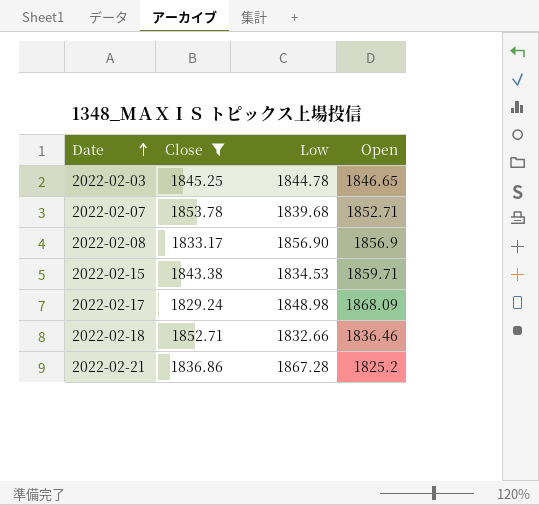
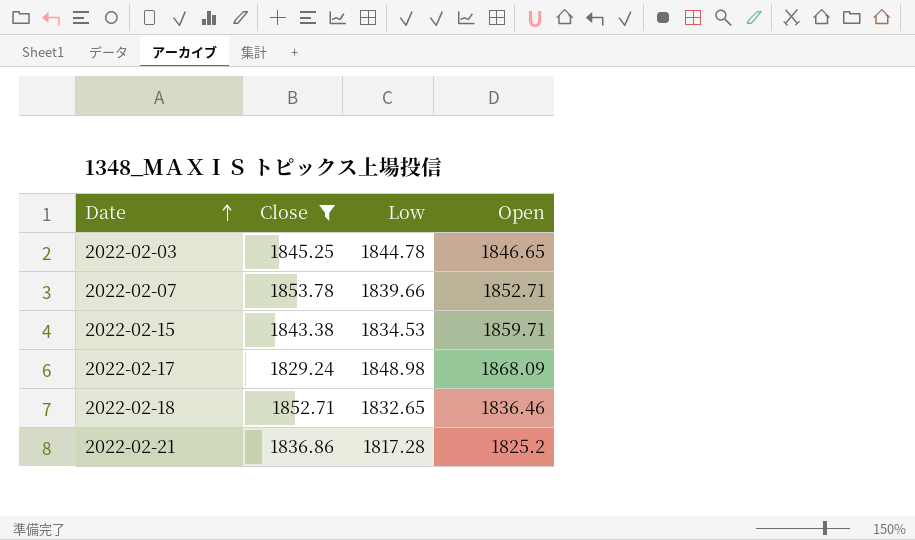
row 2022-02-08: 1833.17 | 1856.90 | 1856.9 -> none
2022-02-07 | Low: 1839.68 -> 1839.66
2022-02-18 | Low: 1832.66 -> 1832.65
2022-02-21 | Low: 1867.28 -> 1817.28

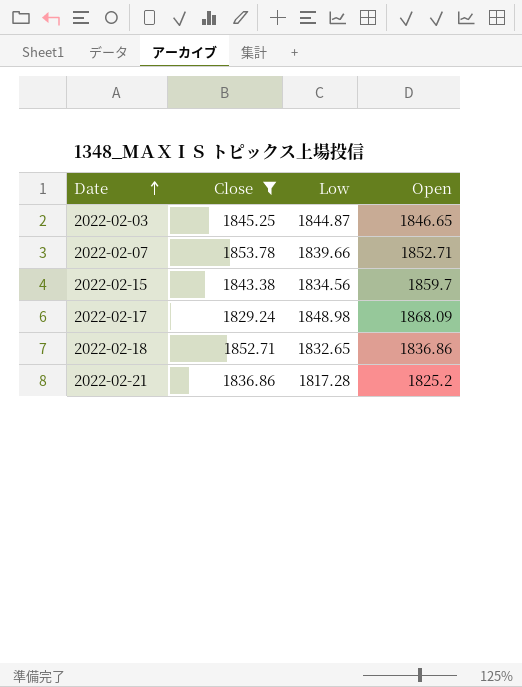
2022-02-03 | Low: 1844.78 -> 1844.87
2022-02-15 | Low: 1834.53 -> 1834.56
2022-02-15 | Open: 1859.71 -> 1859.7
2022-02-18 | Open: 1836.46 -> 1836.86

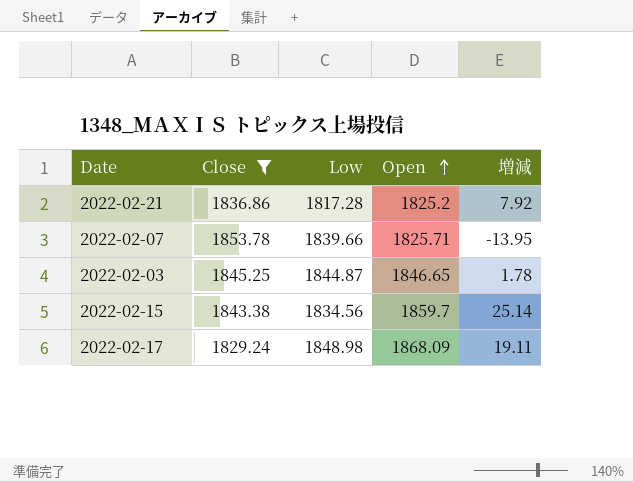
row order: Date ascending -> Open ascending
column 増減 | formula: none -> [Open] - [Low]
row 2022-02-18: 1852.71 | 1832.65 | 1836.86 -> none
2022-02-07 | Open: 1852.71 -> 1825.71

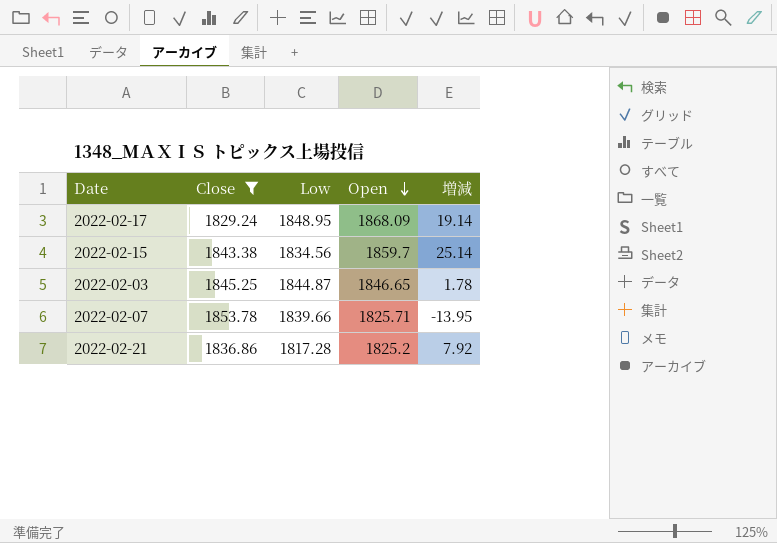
row order: Open ascending -> Open descending
2022-02-17 | Low: 1848.98 -> 1848.95
2022-02-17 | 増減: 19.11 -> 19.14

